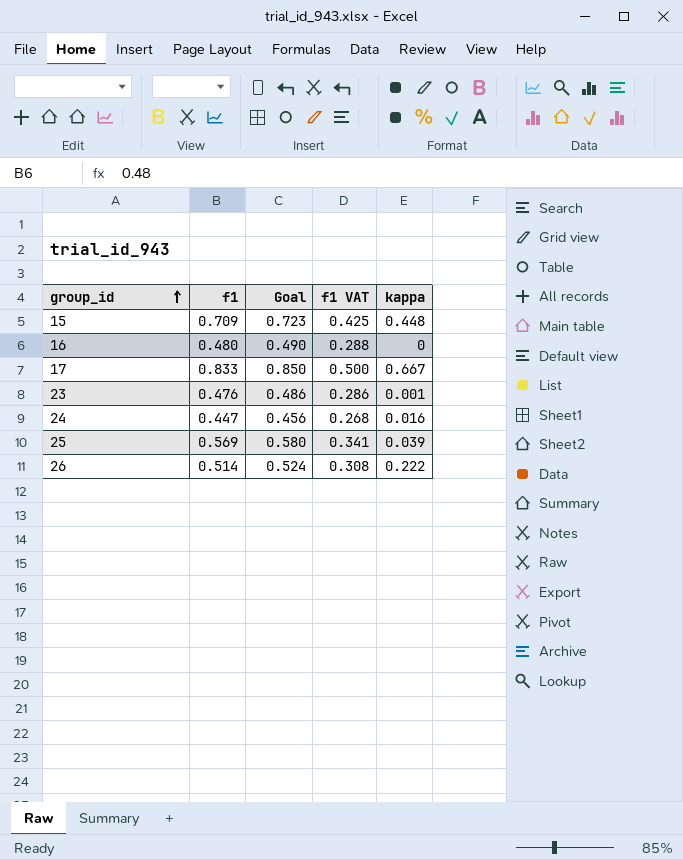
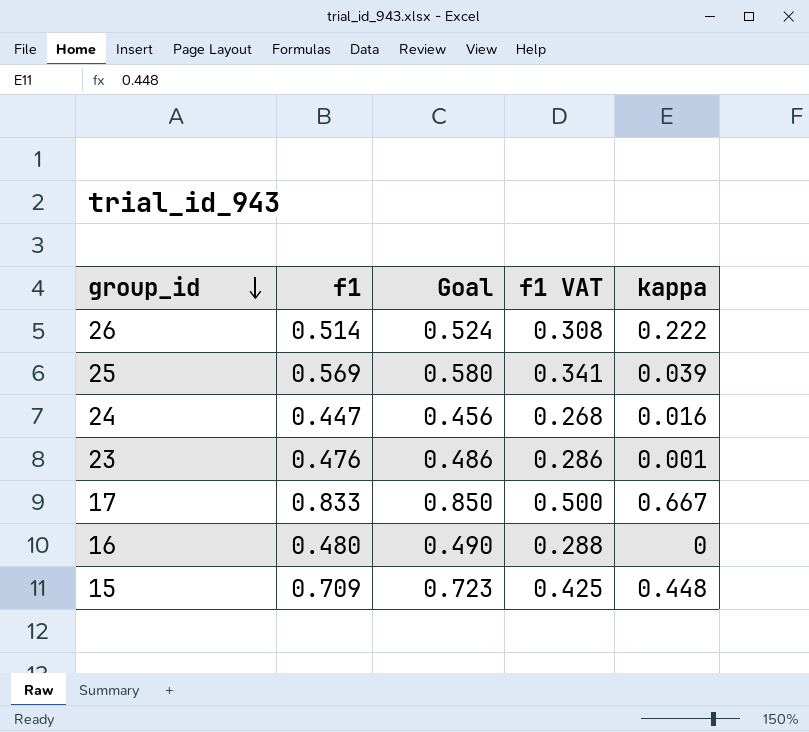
row order: group_id ascending -> group_id descending

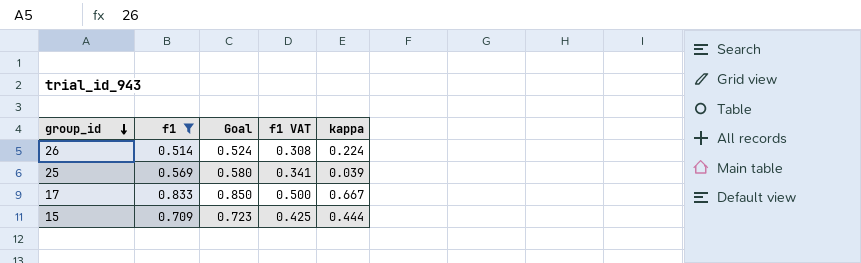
filter: none -> f1 >= 0.514
26 | kappa: 0.222 -> 0.224
15 | kappa: 0.448 -> 0.444

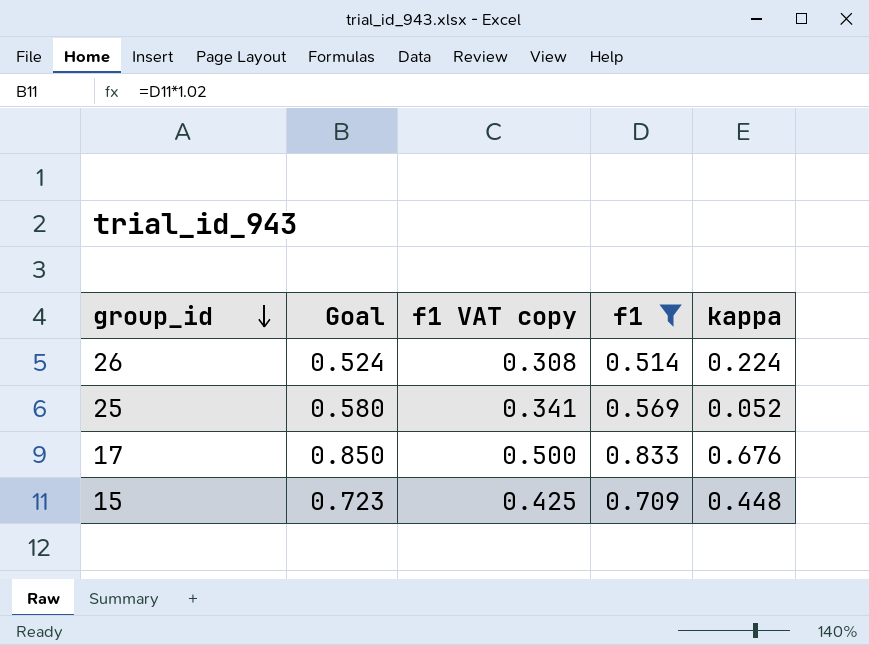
column name: f1 VAT -> f1 VAT copy
column f1 | position: 2 -> 4
25 | kappa: 0.039 -> 0.052
17 | kappa: 0.667 -> 0.676
15 | kappa: 0.444 -> 0.448

